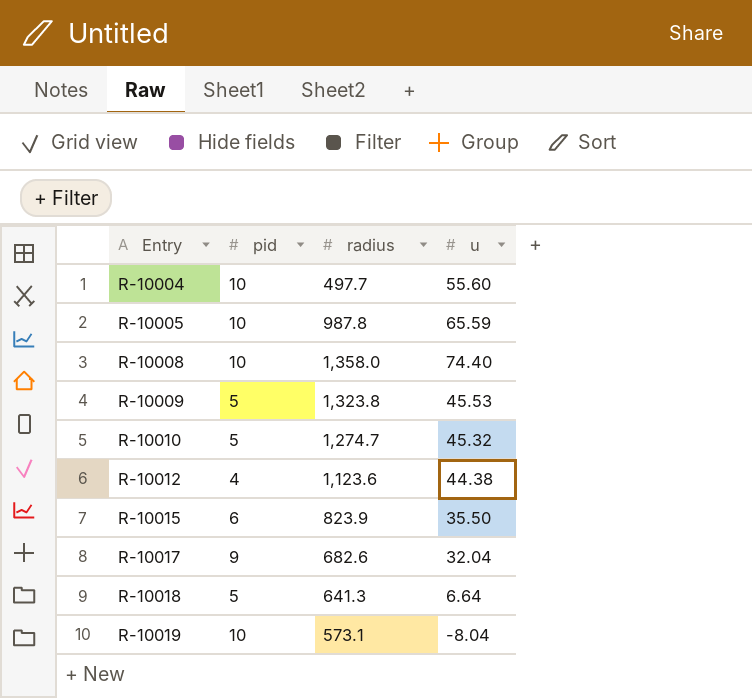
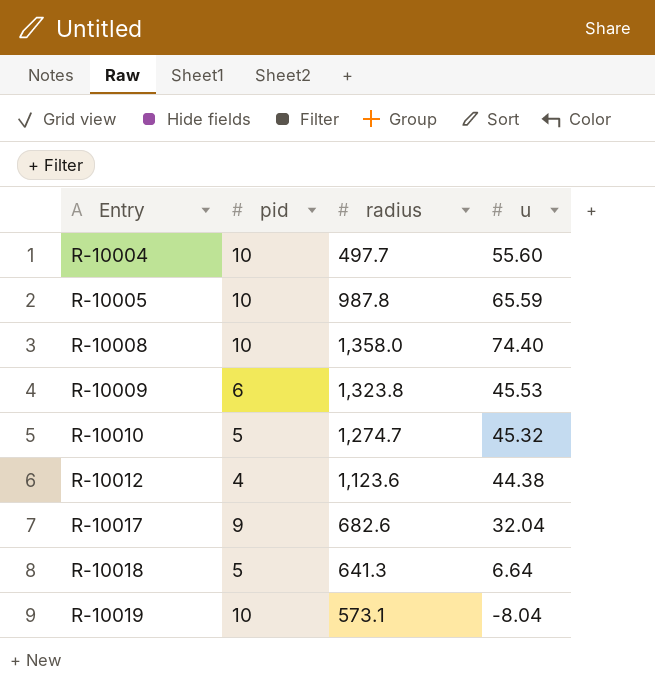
row R-10015: 6 | 823.9 | 35.50 -> none
R-10009 | pid: 5 -> 6

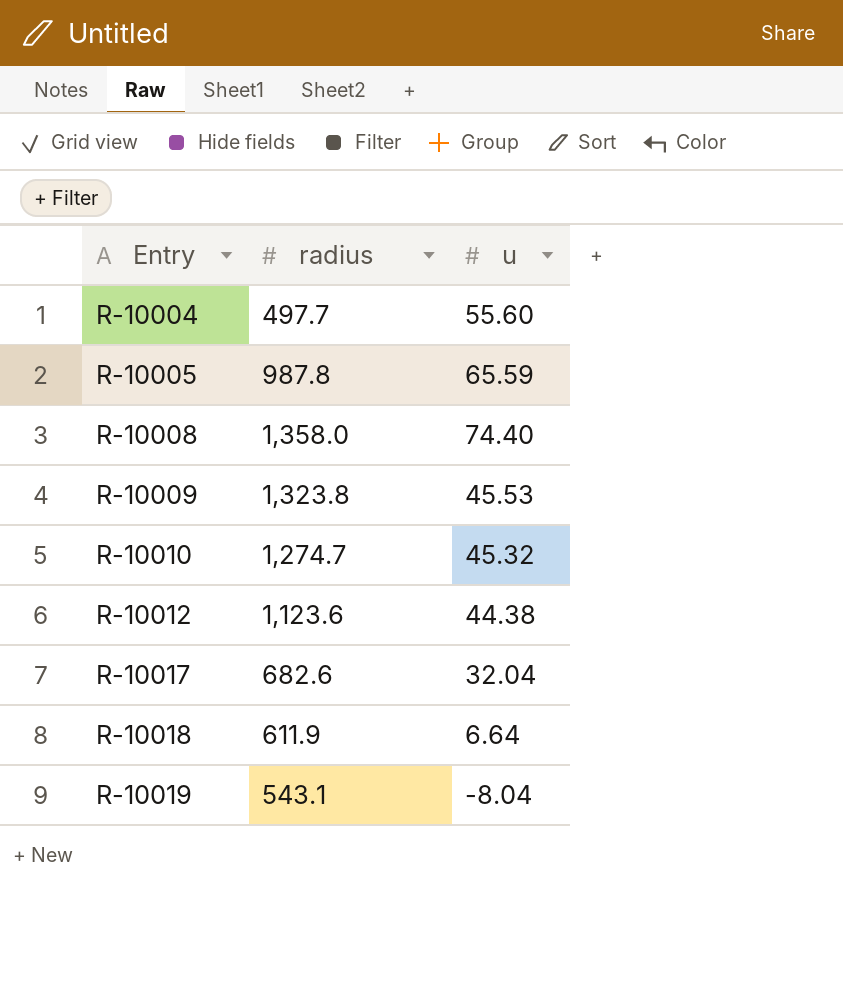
column pid | position: 2 -> none
R-10018 | radius: 641.3 -> 611.9
R-10019 | radius: 573.1 -> 543.1

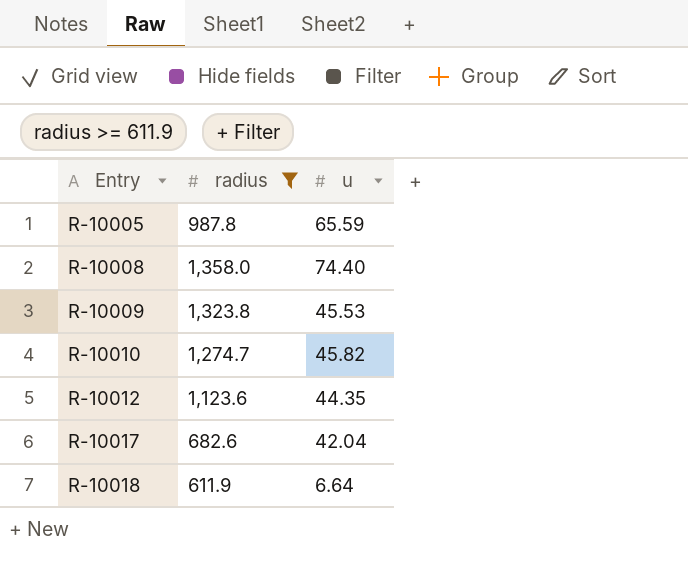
filter: none -> radius >= 611.9
R-10010 | u: 45.32 -> 45.82
R-10012 | u: 44.38 -> 44.35
R-10017 | u: 32.04 -> 42.04

